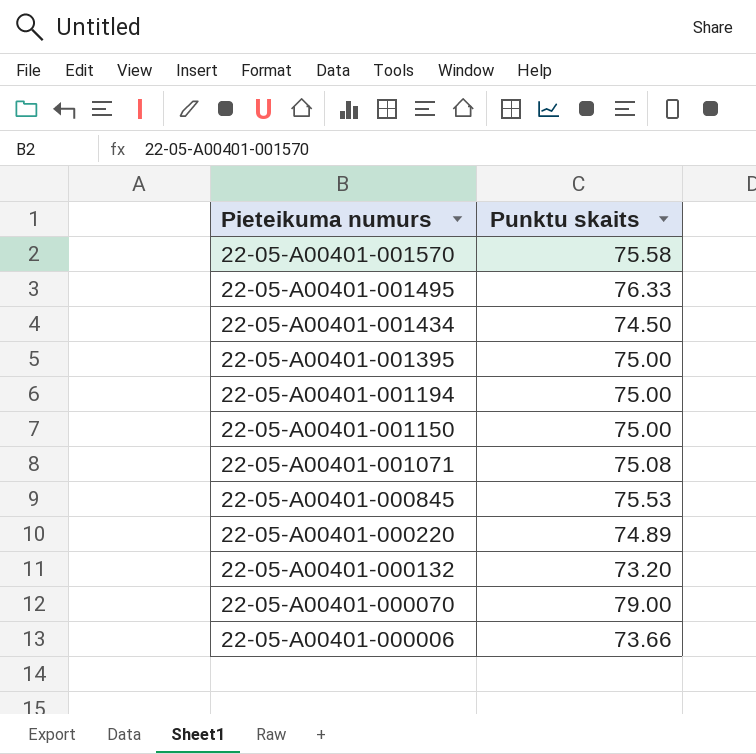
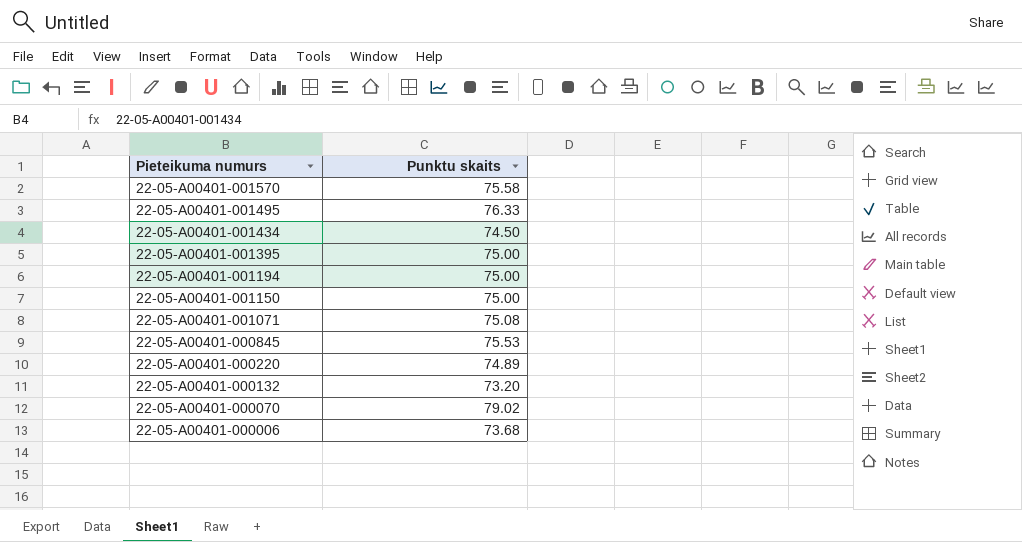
22-05-A00401-000070 | Punktu skaits: 79.00 -> 79.02
22-05-A00401-000006 | Punktu skaits: 73.66 -> 73.68

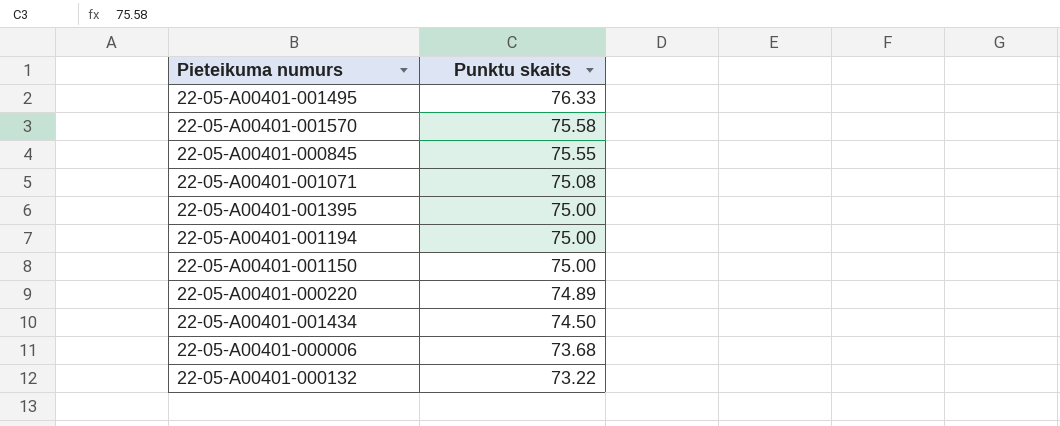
row order: Pieteikuma numurs descending -> Punktu skaits descending
row 22-05-A00401-000070: 79.02 -> none
22-05-A00401-000845 | Punktu skaits: 75.53 -> 75.55
22-05-A00401-000132 | Punktu skaits: 73.20 -> 73.22

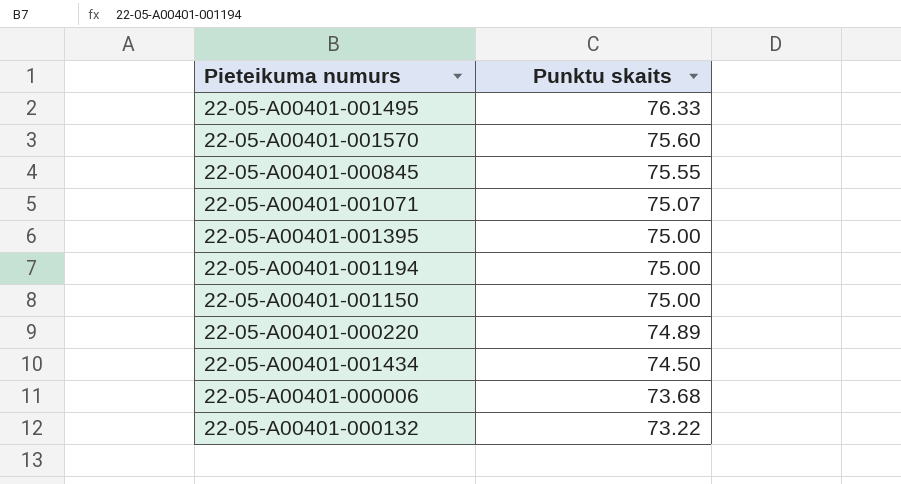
22-05-A00401-001570 | Punktu skaits: 75.58 -> 75.60
22-05-A00401-001071 | Punktu skaits: 75.08 -> 75.07

